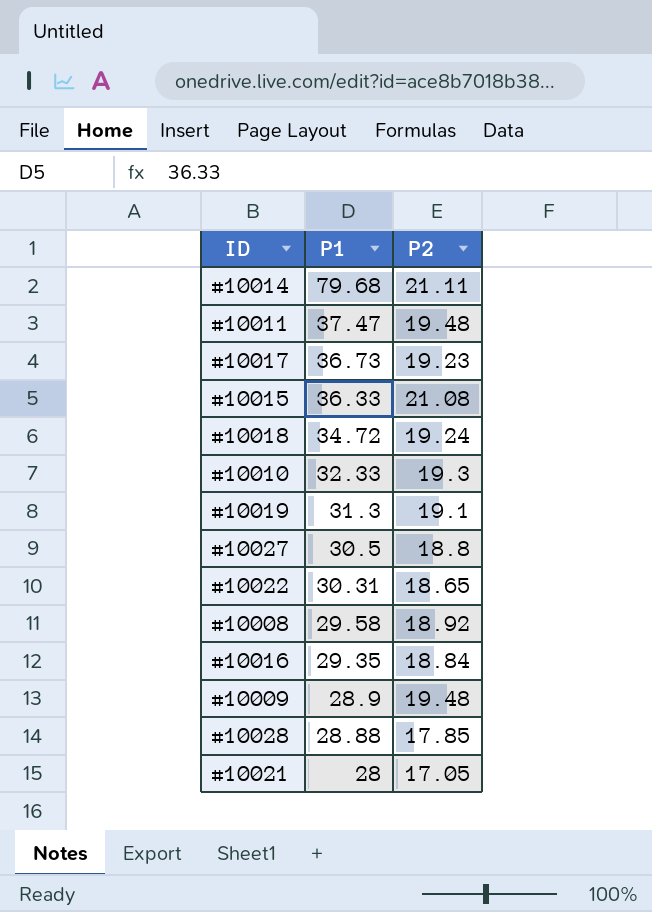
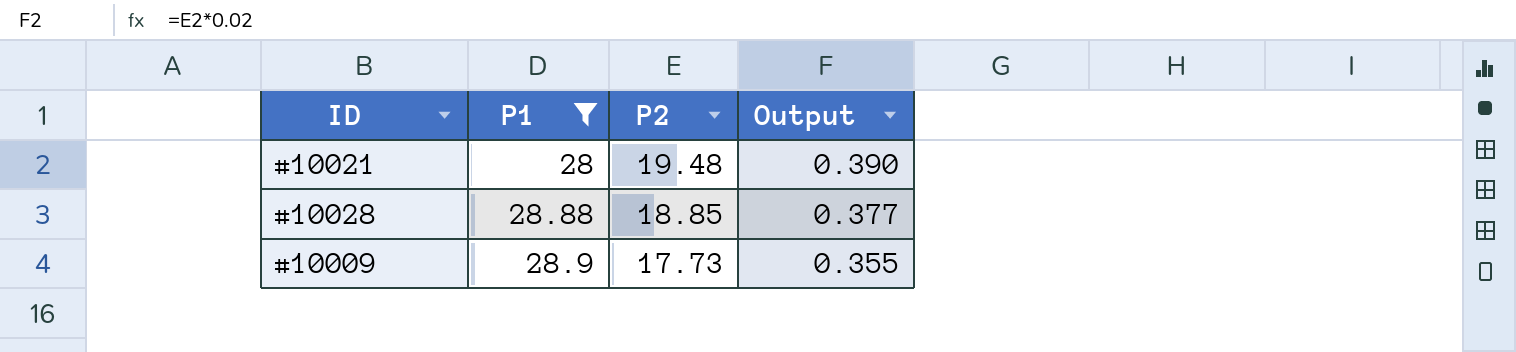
filter: none -> P1 <= 28.9
row order: P1 descending -> P1 ascending
column Output | formula: none -> [P2] * 0.02
#10021 | P2: 17.05 -> 19.48
#10028 | P2: 17.85 -> 18.85
#10009 | P2: 19.48 -> 17.73

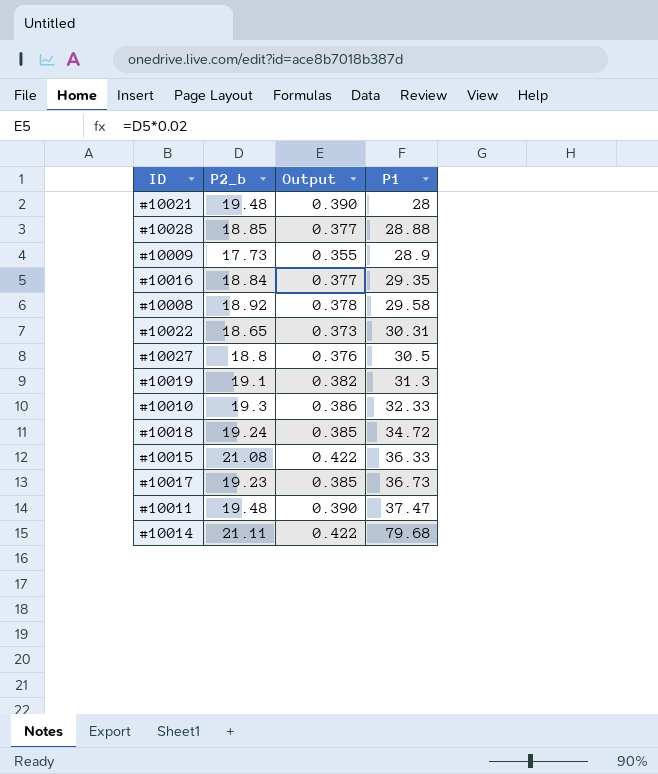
filter: P1 <= 28.9 -> none
column name: P2 -> P2_b
column P1 | position: 2 -> 4

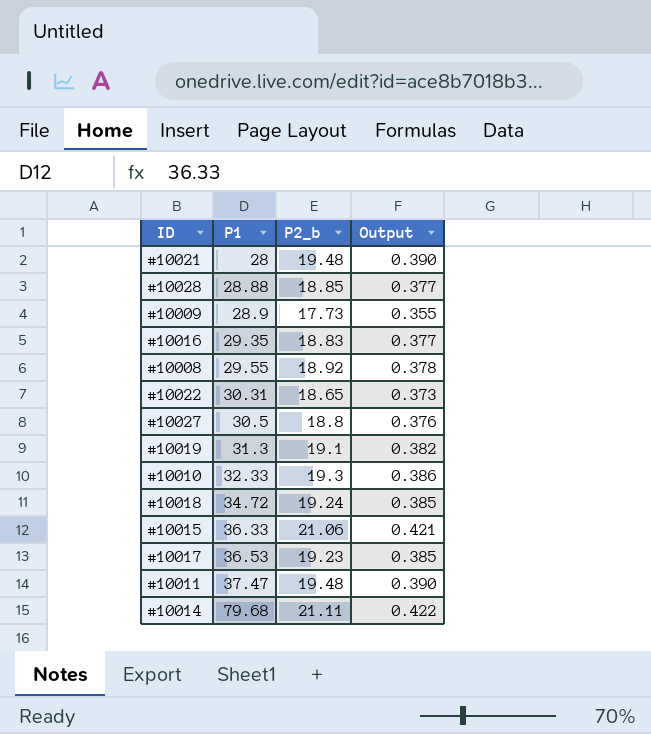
column P1 | position: 4 -> 2
#10016 | P2_b: 18.84 -> 18.83
#10008 | P1: 29.58 -> 29.55
#10015 | P2_b: 21.08 -> 21.06
#10015 | Output: 0.422 -> 0.421
#10017 | P1: 36.73 -> 36.53

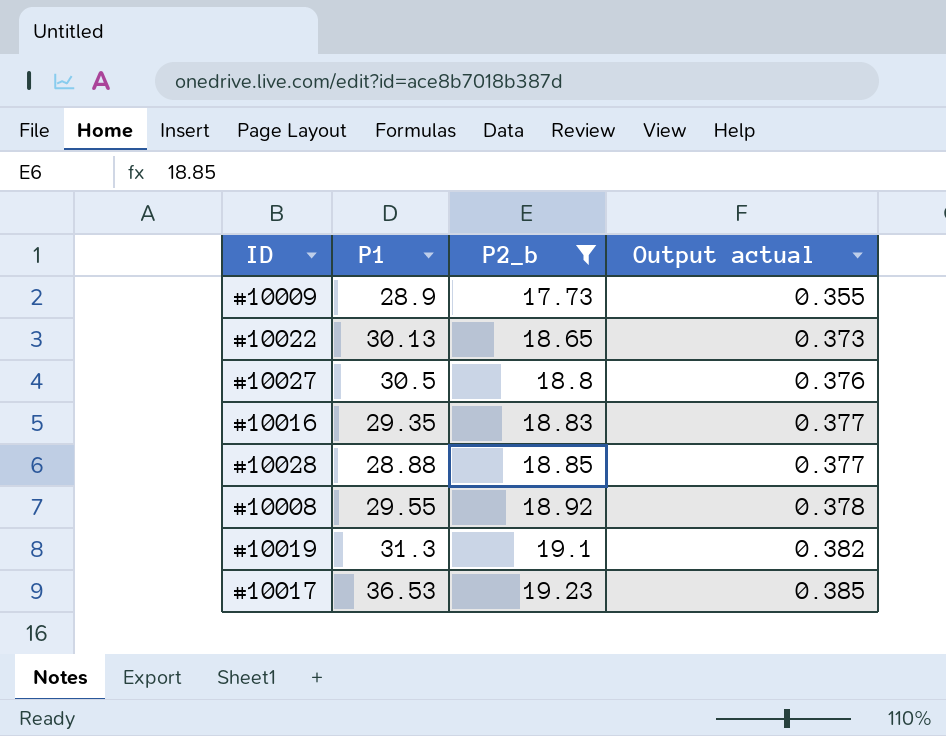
filter: none -> P2_b <= 19.23
row order: P1 ascending -> P2_b ascending
column name: Output -> Output actual
#10022 | P1: 30.31 -> 30.13

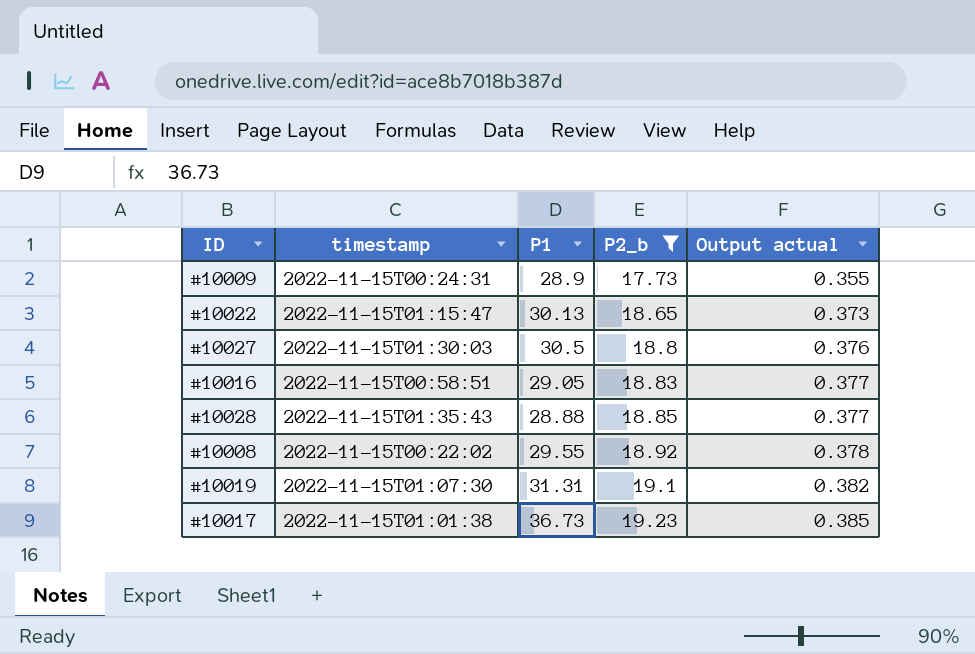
column timestamp | position: none -> 2
#10016 | P1: 29.35 -> 29.05
#10019 | P1: 31.3 -> 31.31
#10017 | P1: 36.53 -> 36.73

